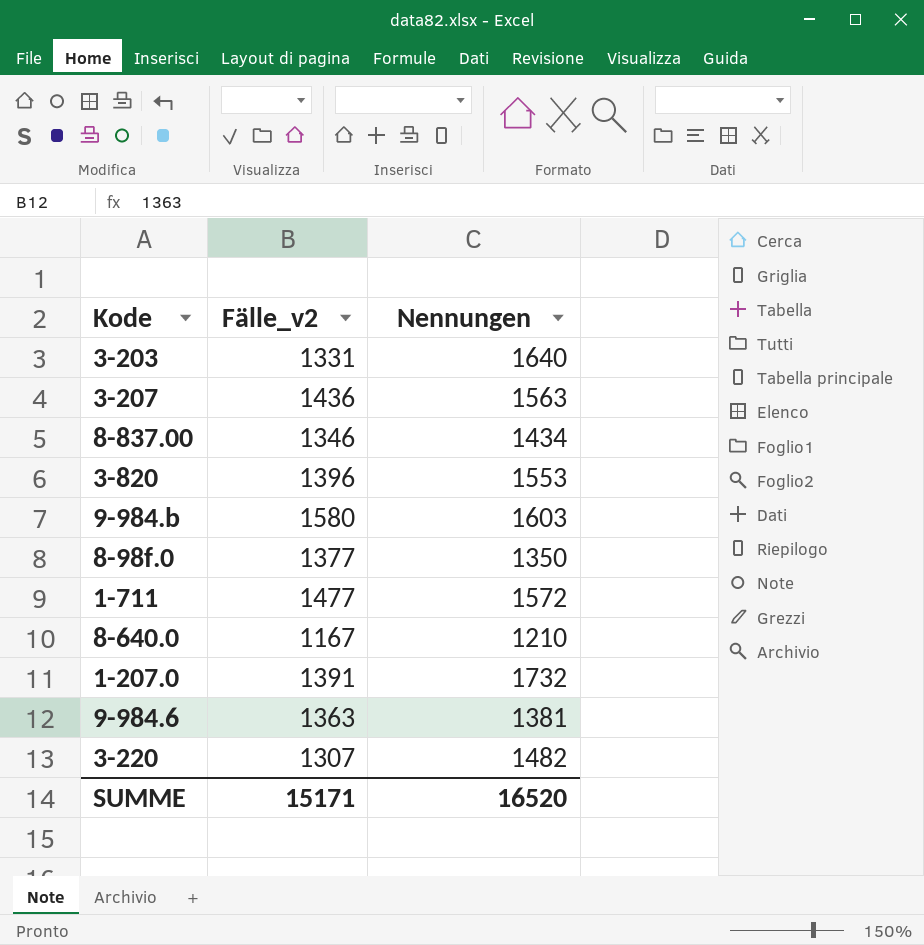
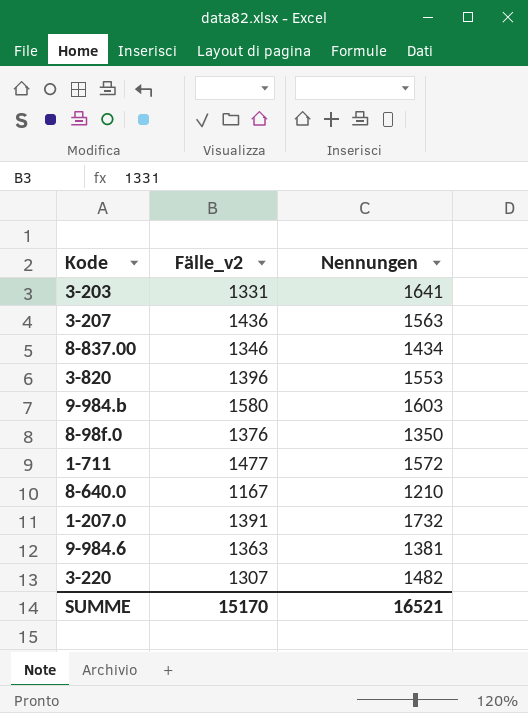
3-203 | Nennungen: 1640 -> 1641
8-98f.0 | Fälle_v2: 1377 -> 1376
SUMME | Fälle_v2: 15171 -> 15170
SUMME | Nennungen: 16520 -> 16521

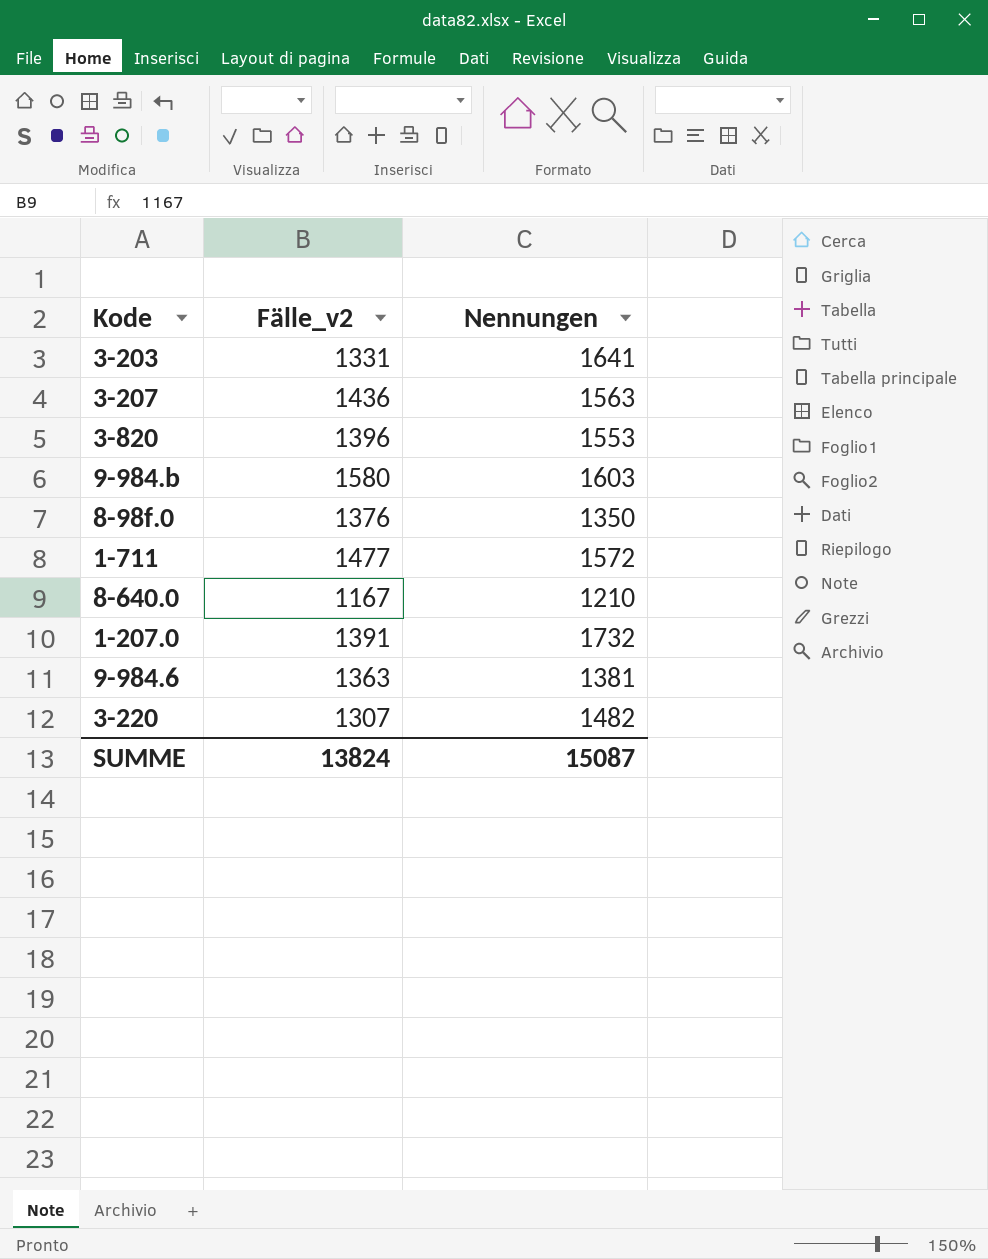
row 8-837.00: 1346 | 1434 -> none
SUMME | Fälle_v2: 15170 -> 13824
SUMME | Nennungen: 16521 -> 15087

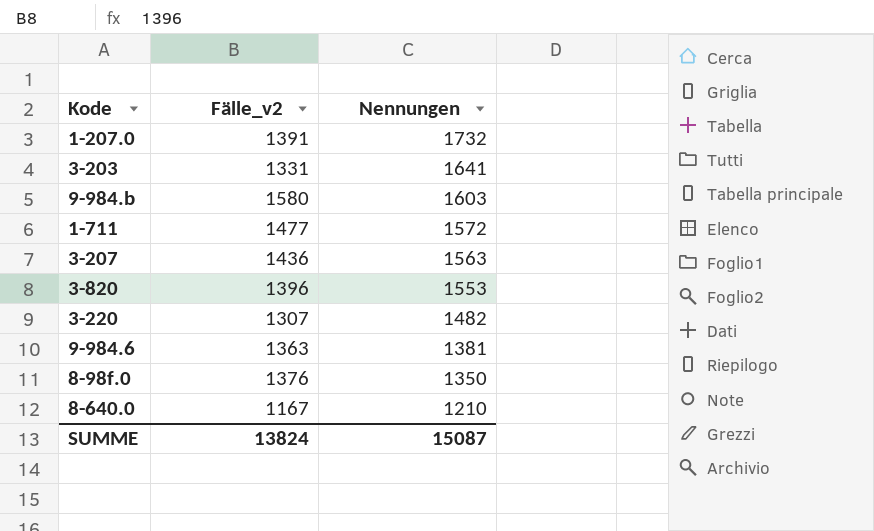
row order: none -> Nennungen descending

